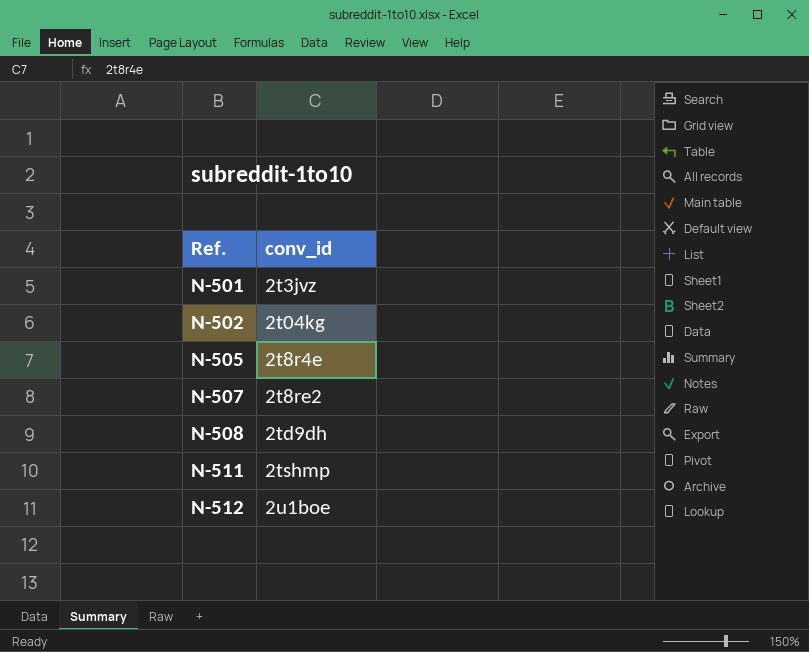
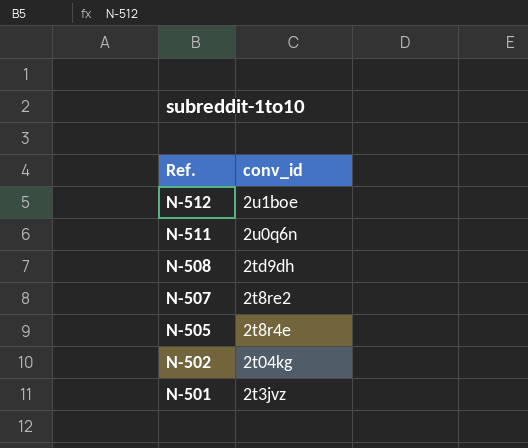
row order: Ref. ascending -> Ref. descending
N-511 | conv_id: 2tshmp -> 2u0q6n

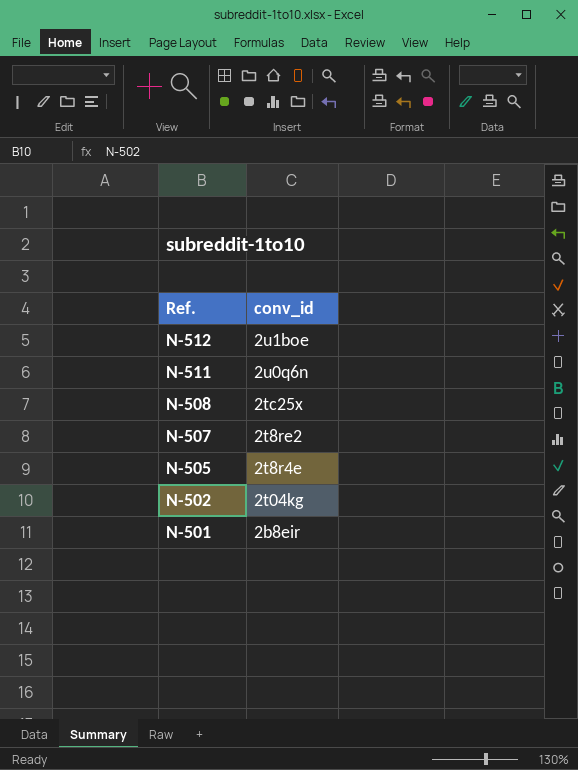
N-508 | conv_id: 2td9dh -> 2tc25x
N-501 | conv_id: 2t3jvz -> 2b8eir

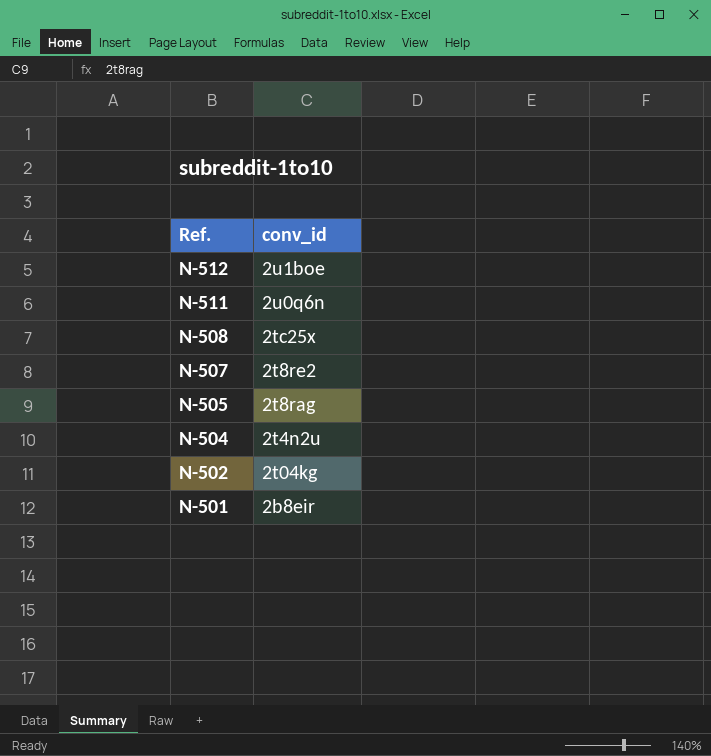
N-505 | conv_id: 2t8r4e -> 2t8rag
row N-504: none -> 2t4n2u

